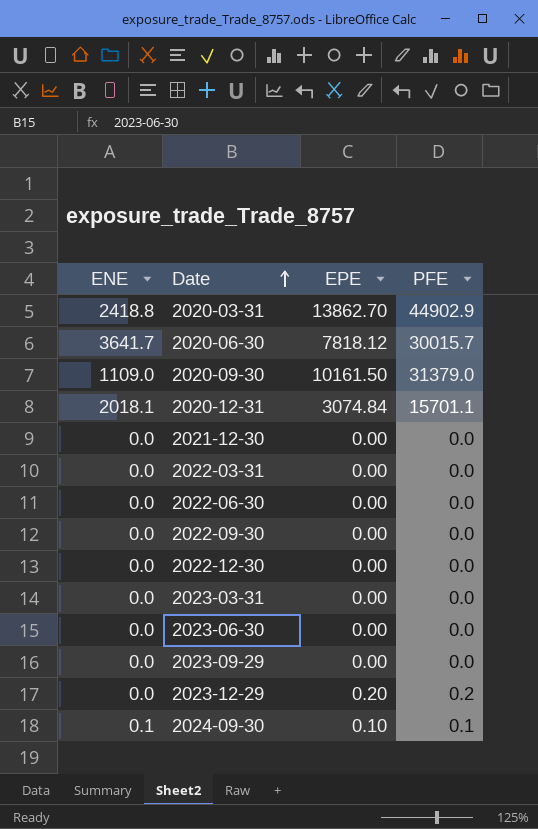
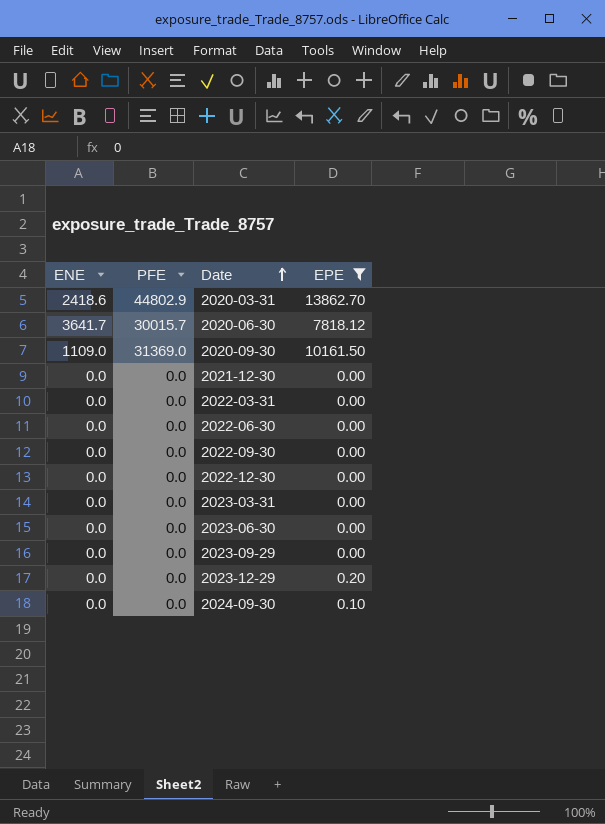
filter: none -> EPE != 3074.84
column PFE | position: 4 -> 2
2020-03-31 | ENE: 2418.8 -> 2418.6
2020-03-31 | PFE: 44902.9 -> 44802.9
2020-09-30 | PFE: 31379.0 -> 31369.0
2023-12-29 | PFE: 0.2 -> 0.0
2024-09-30 | ENE: 0.1 -> 0.0
2024-09-30 | PFE: 0.1 -> 0.0

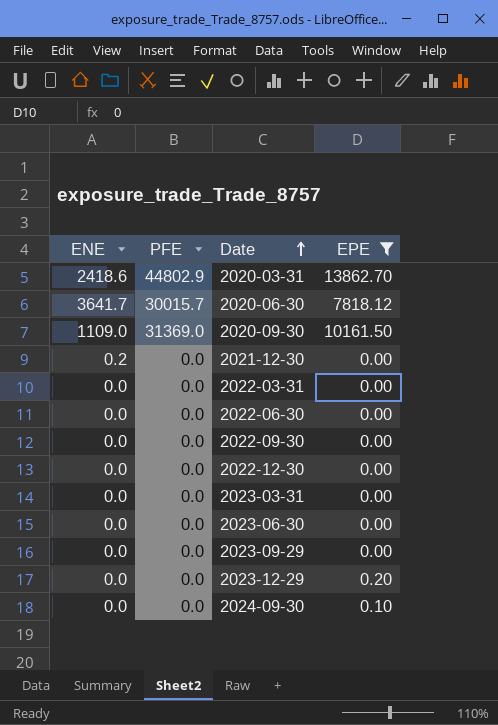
2021-12-30 | ENE: 0.0 -> 0.2

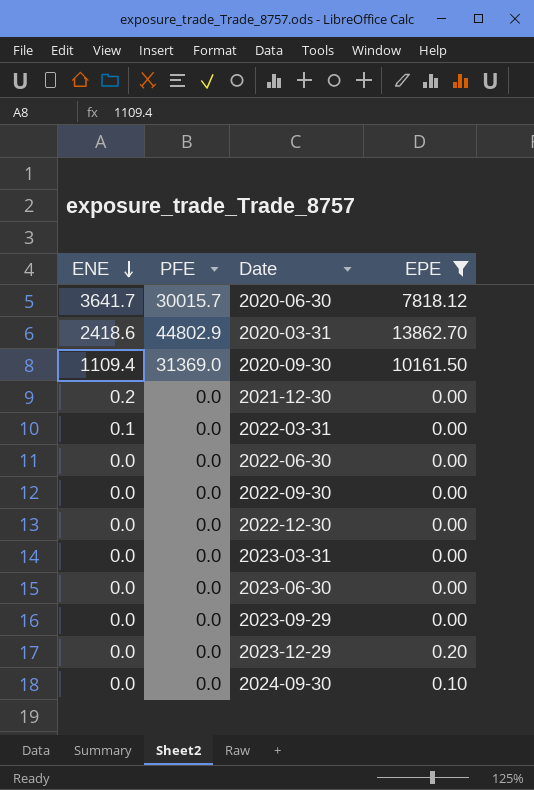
row order: Date ascending -> ENE descending
2020-09-30 | ENE: 1109.0 -> 1109.4
2022-03-31 | ENE: 0.0 -> 0.1

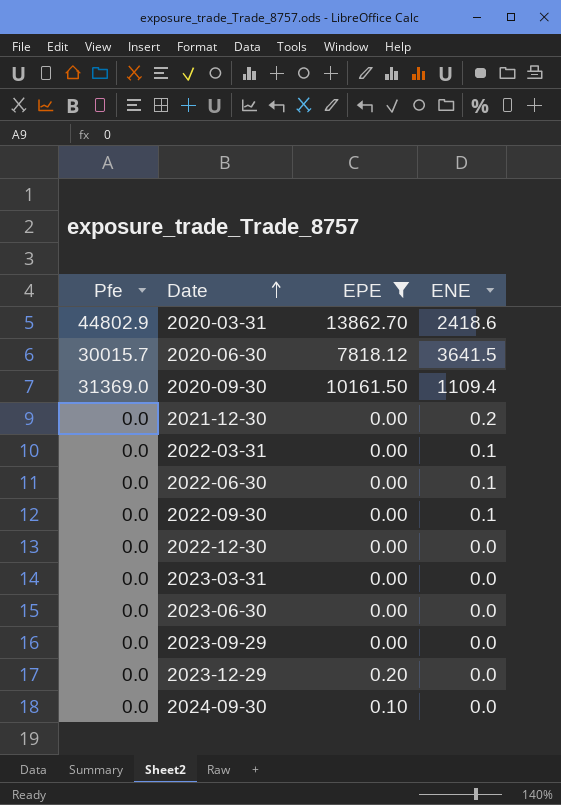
row order: ENE descending -> Date ascending
column name: PFE -> Pfe
column ENE | position: 1 -> 4
2020-06-30 | ENE: 3641.7 -> 3641.5
2022-06-30 | ENE: 0.0 -> 0.1
2022-09-30 | ENE: 0.0 -> 0.1

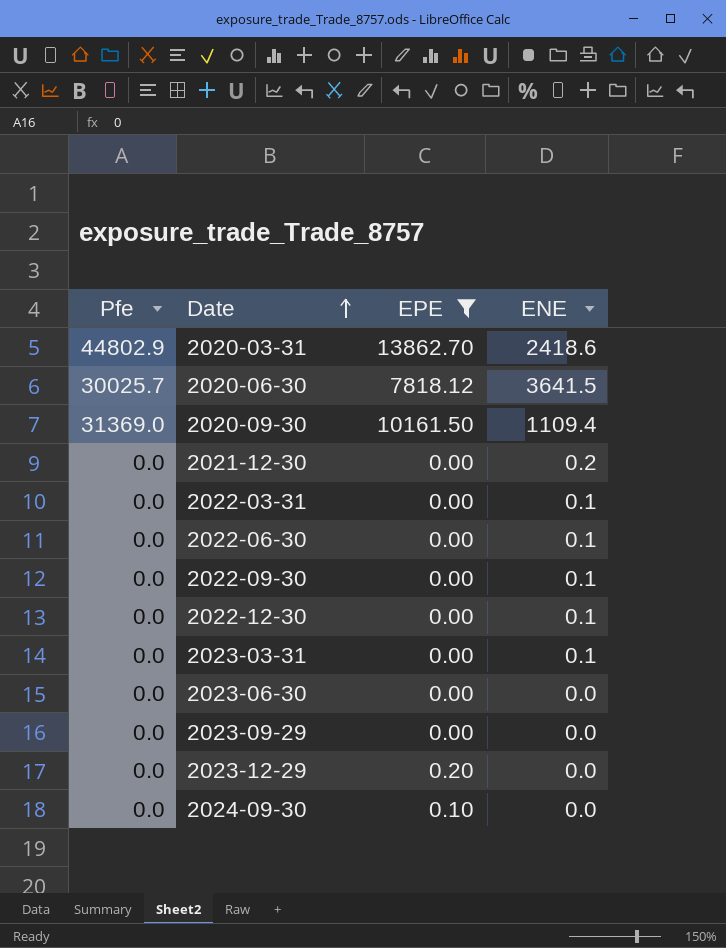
2020-06-30 | Pfe: 30015.7 -> 30025.7
2022-12-30 | ENE: 0.0 -> 0.1
2023-03-31 | ENE: 0.0 -> 0.1

